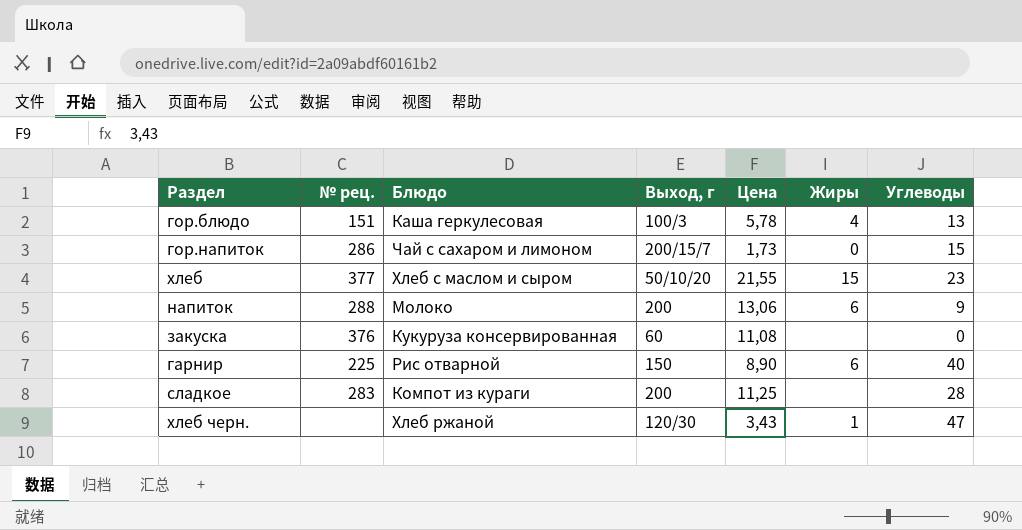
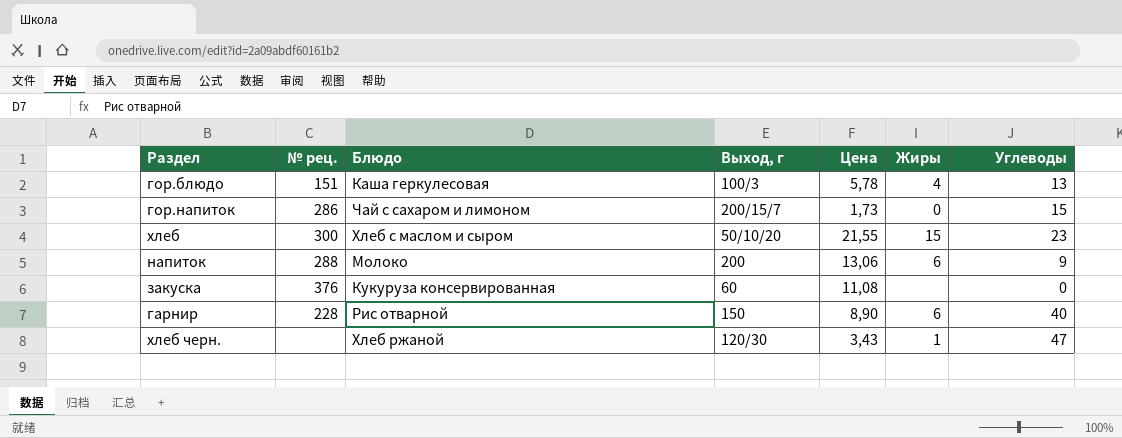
row сладкое: 283 | Компот из кураги | 200 | 11,25 | none | 28 -> none
хлеб | № рец.: 377 -> 300
гарнир | № рец.: 225 -> 228

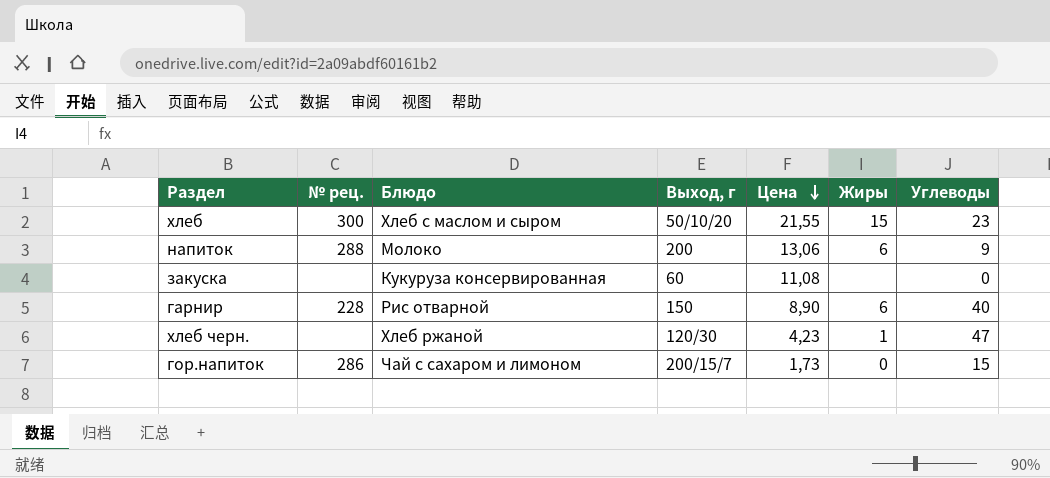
row order: none -> Цена descending
row гор.блюдо: 151 | Каша геркулесовая | 100/3 | 5,78 | 4 | 13 -> none
закуска | № рец.: 376 -> none
хлеб черн. | Цена: 3,43 -> 4,23

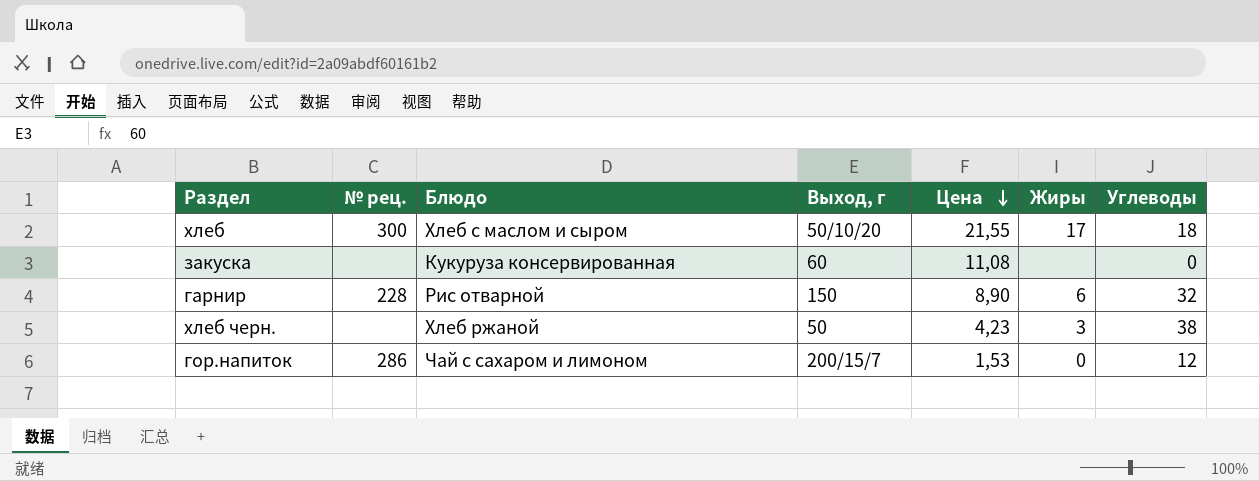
row напиток: 288 | Молоко | 200 | 13,06 | 6 | 9 -> none
хлеб | Жиры: 15 -> 17
хлеб | Углеводы: 23 -> 18
гарнир | Углеводы: 40 -> 32
хлеб черн. | Выход, г: 120/30 -> 50
хлеб черн. | Жиры: 1 -> 3
хлеб черн. | Углеводы: 47 -> 38
гор.напиток | Цена: 1,73 -> 1,53
гор.напиток | Углеводы: 15 -> 12

